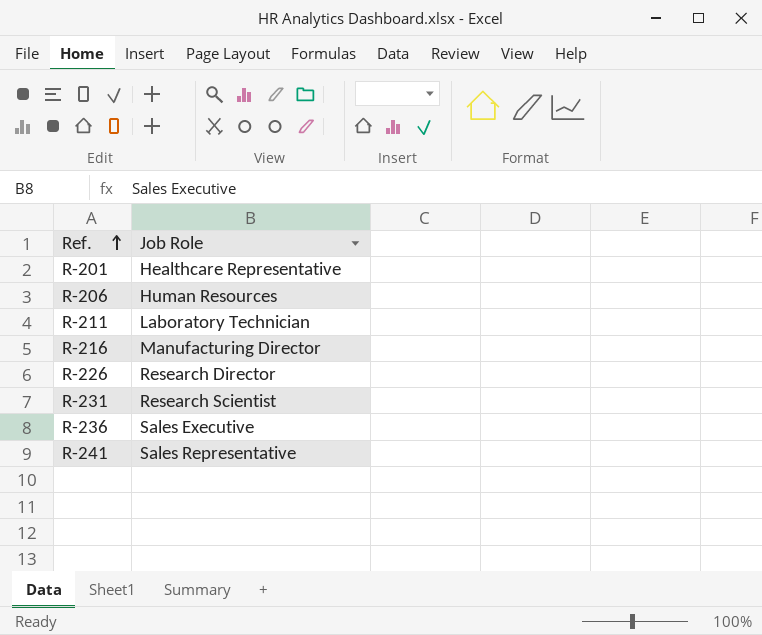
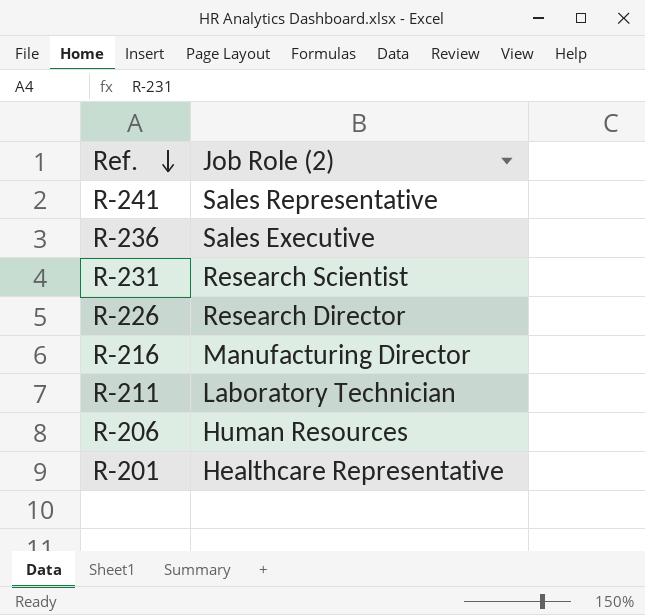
row order: Ref. ascending -> Ref. descending
column name: Job Role -> Job Role (2)

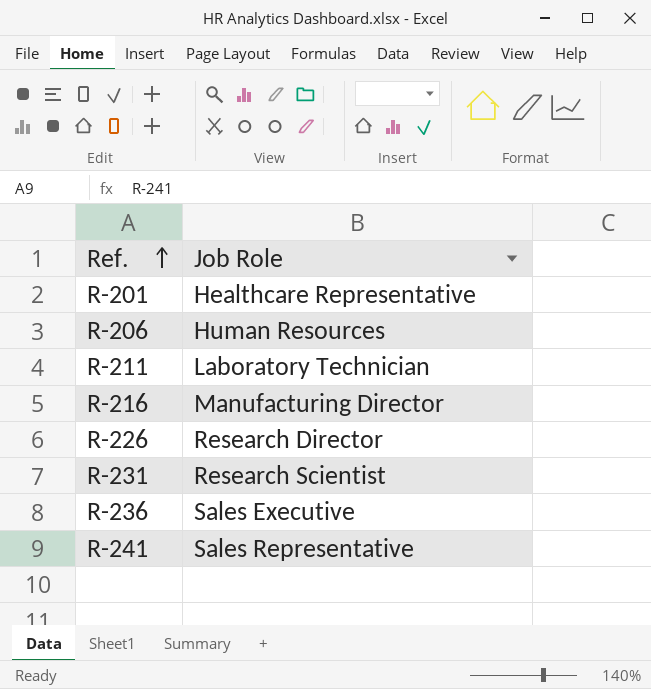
row order: Ref. descending -> Ref. ascending
column name: Job Role (2) -> Job Role

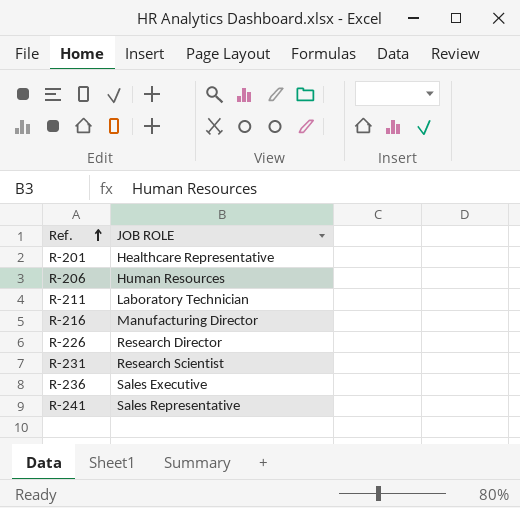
column name: Job Role -> JOB ROLE

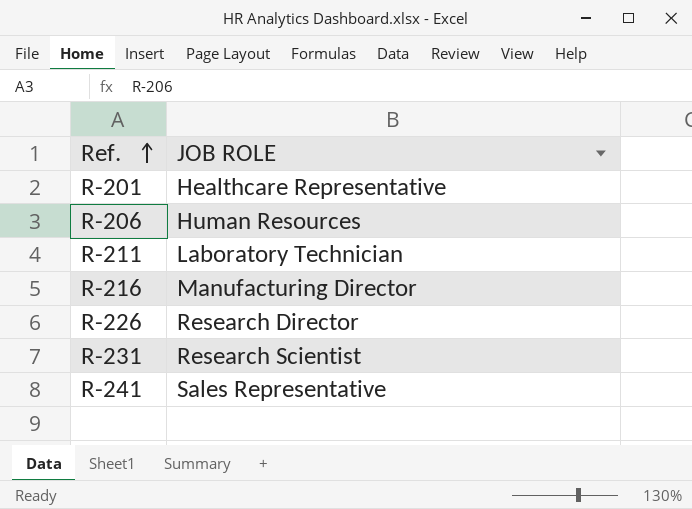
row R-236: Sales Executive -> none

